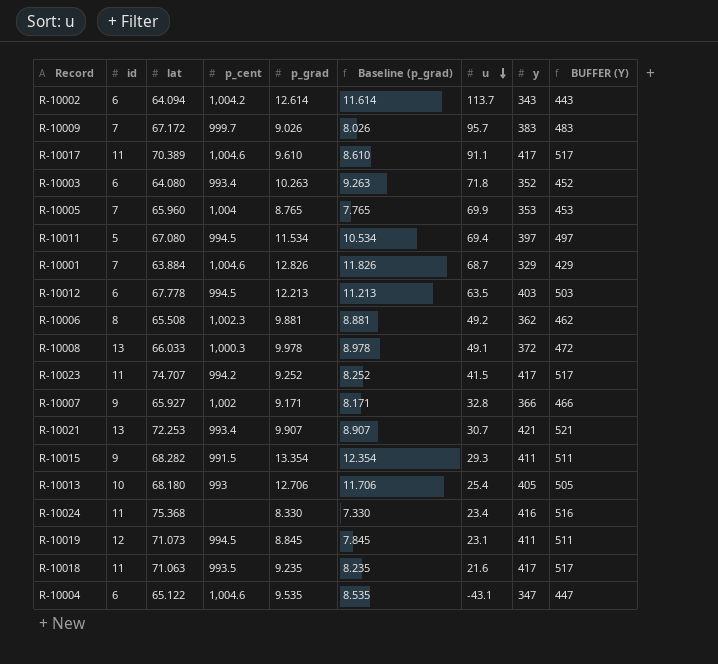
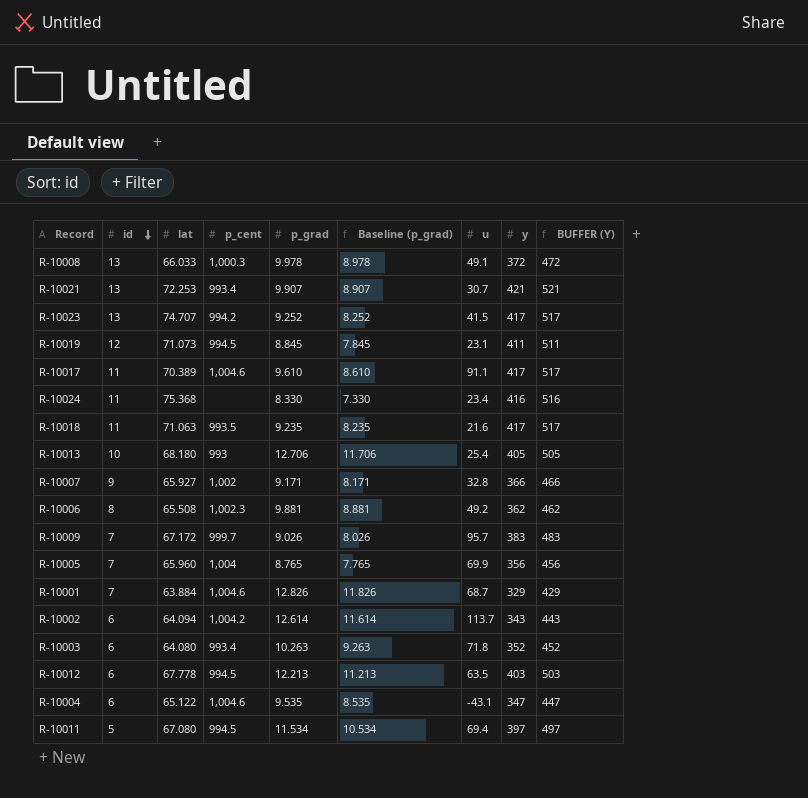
row order: u descending -> id descending
row R-10015: 9 | 68.282 | 991.5 | 13.354 | 12.354 | 29.3 | 411 | 511 -> none
R-10023 | id: 11 -> 13
R-10005 | y: 353 -> 356
R-10005 | BUFFER (Y): 453 -> 456

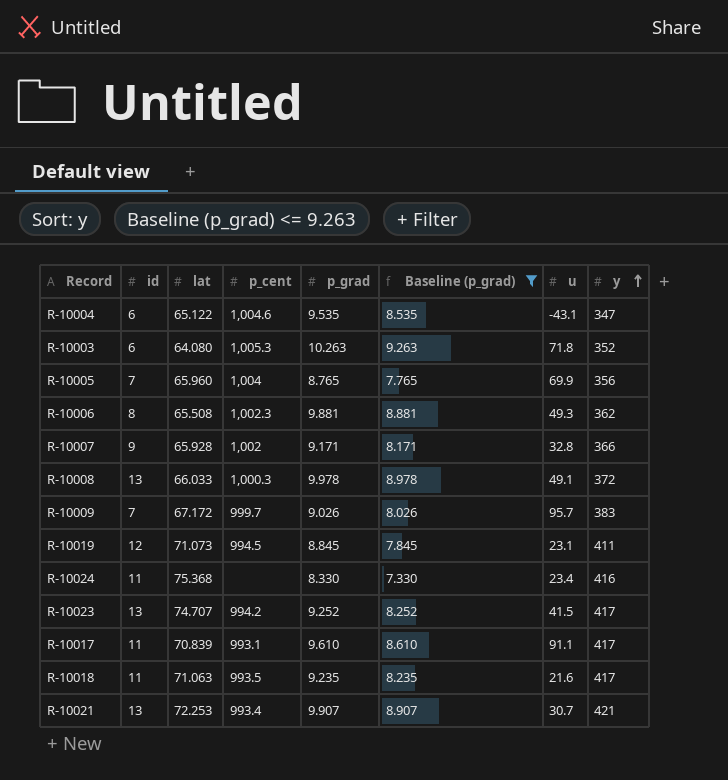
filter: none -> Baseline (p_grad) <= 9.263
row order: id descending -> y ascending
column BUFFER (Y) | formula: [y] + 100 -> none
R-10003 | p_cent: 993.4 -> 1,005.3
R-10006 | u: 49.2 -> 49.3
R-10007 | lat: 65.927 -> 65.928
R-10017 | lat: 70.389 -> 70.839
R-10017 | p_cent: 1,004.6 -> 993.1

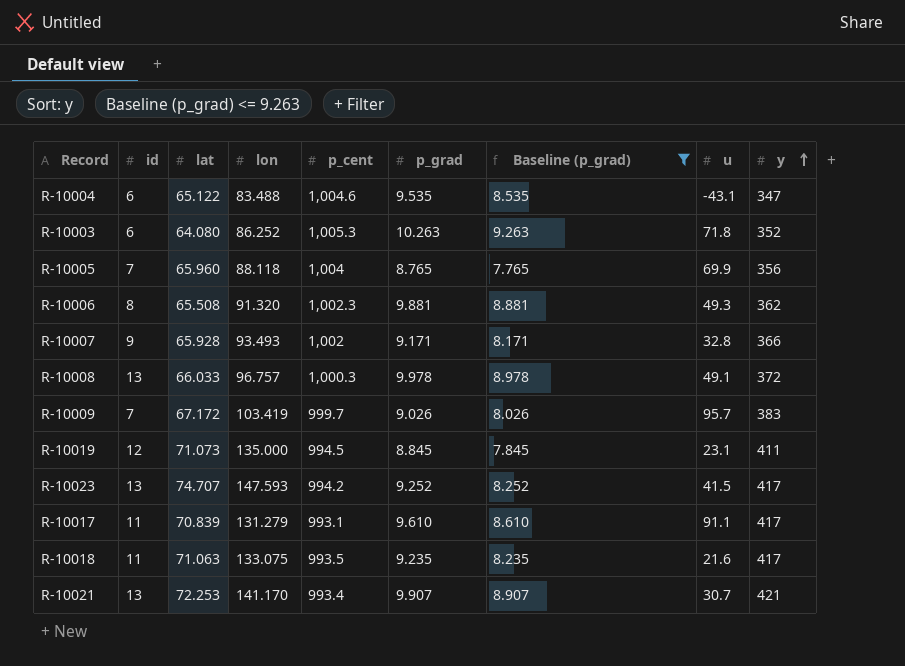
column lon | position: none -> 4
row R-10024: 11 | 75.368 | none | 8.330 | 7.330 | 23.4 | 416 -> none

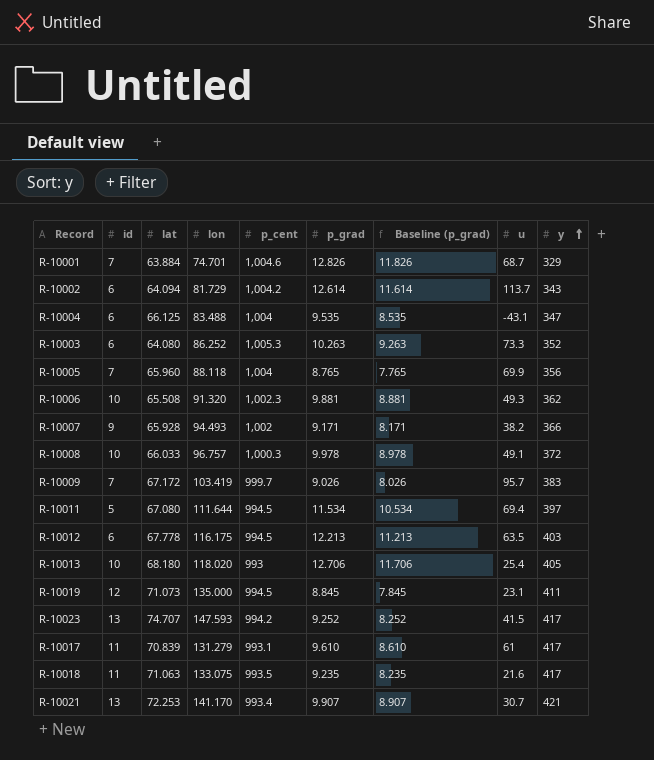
filter: Baseline (p_grad) <= 9.263 -> none
R-10004 | lat: 65.122 -> 66.125
R-10004 | p_cent: 1,004.6 -> 1,004
R-10003 | u: 71.8 -> 73.3
R-10006 | id: 8 -> 10
R-10007 | lon: 93.493 -> 94.493
R-10007 | u: 32.8 -> 38.2
R-10008 | id: 13 -> 10
R-10017 | u: 91.1 -> 61

